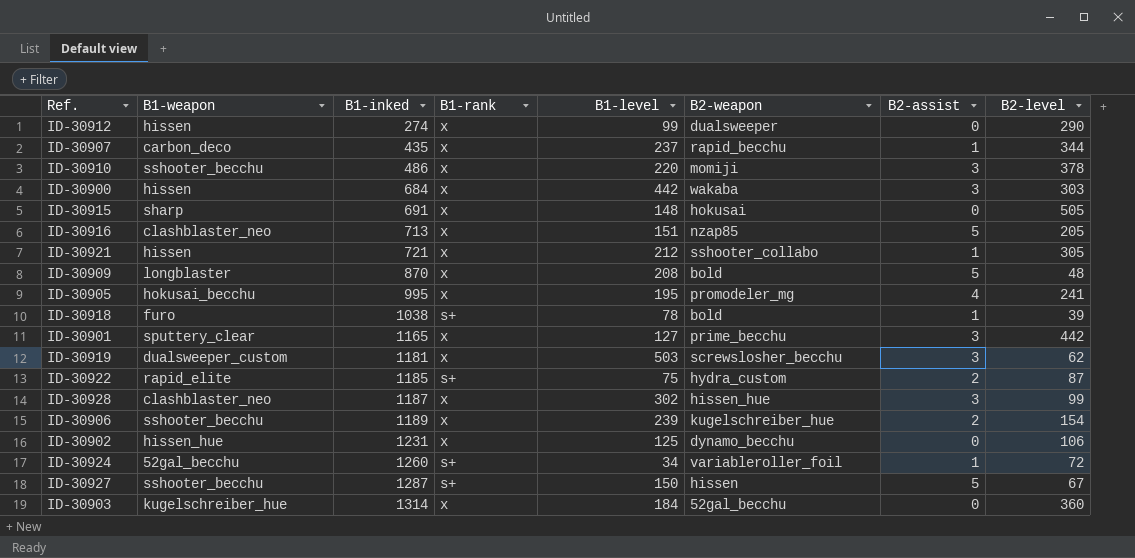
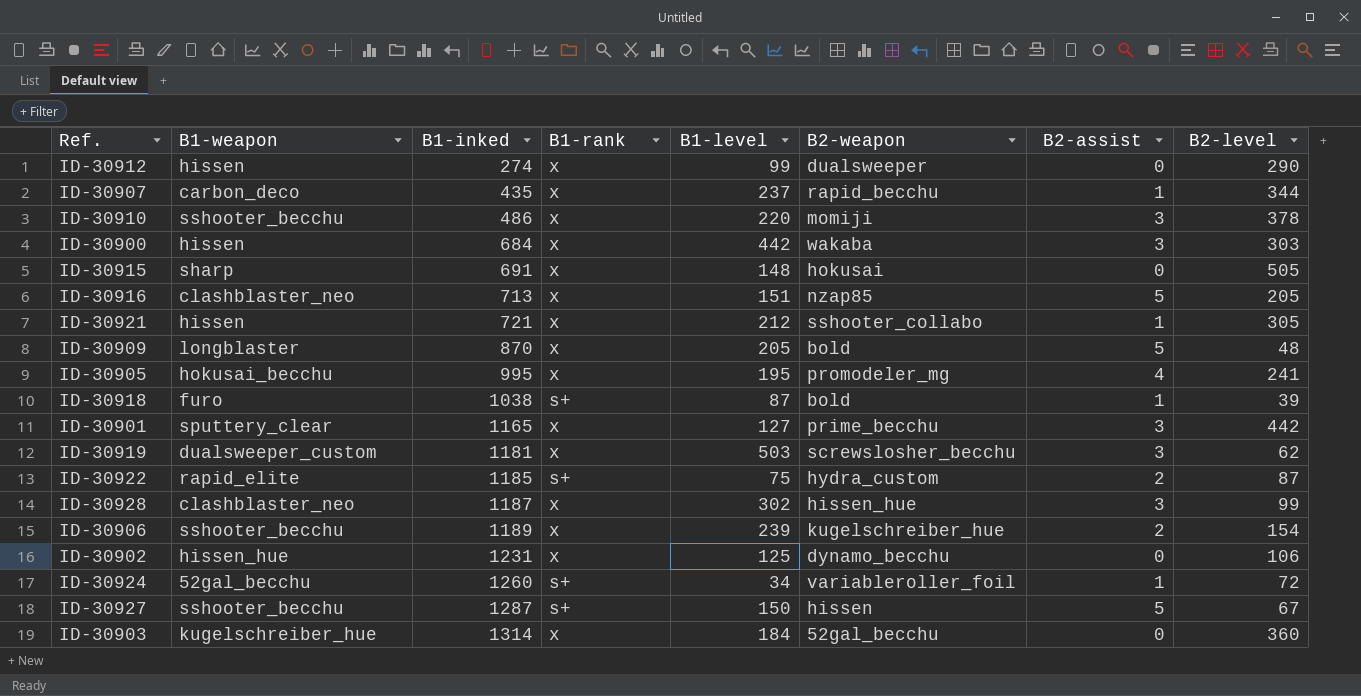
ID-30909 | B1-level: 208 -> 205
ID-30918 | B1-level: 78 -> 87

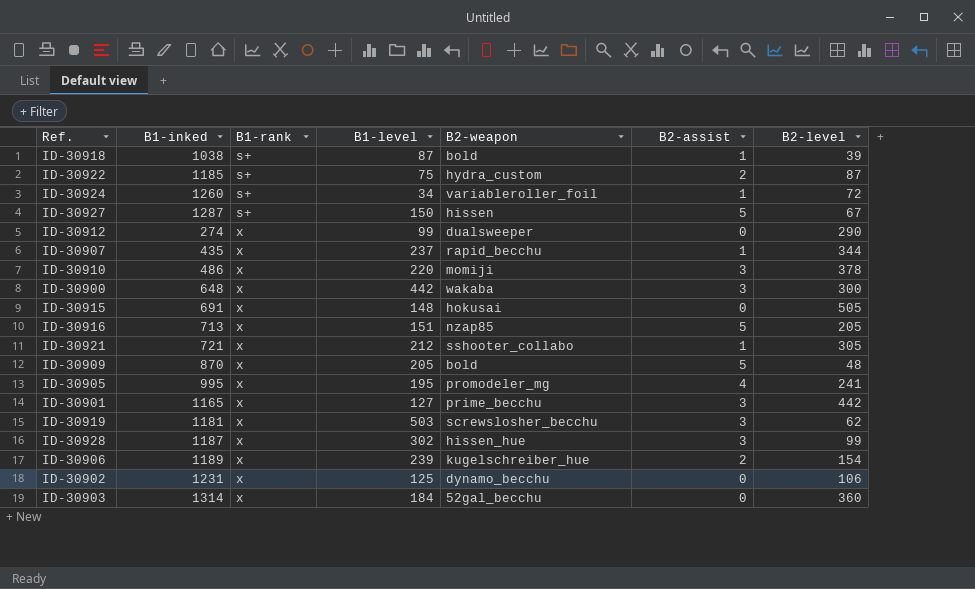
row order: B1-inked ascending -> B1-rank ascending
column B1-weapon | position: 2 -> none
ID-30900 | B1-inked: 684 -> 648
ID-30900 | B2-level: 303 -> 300

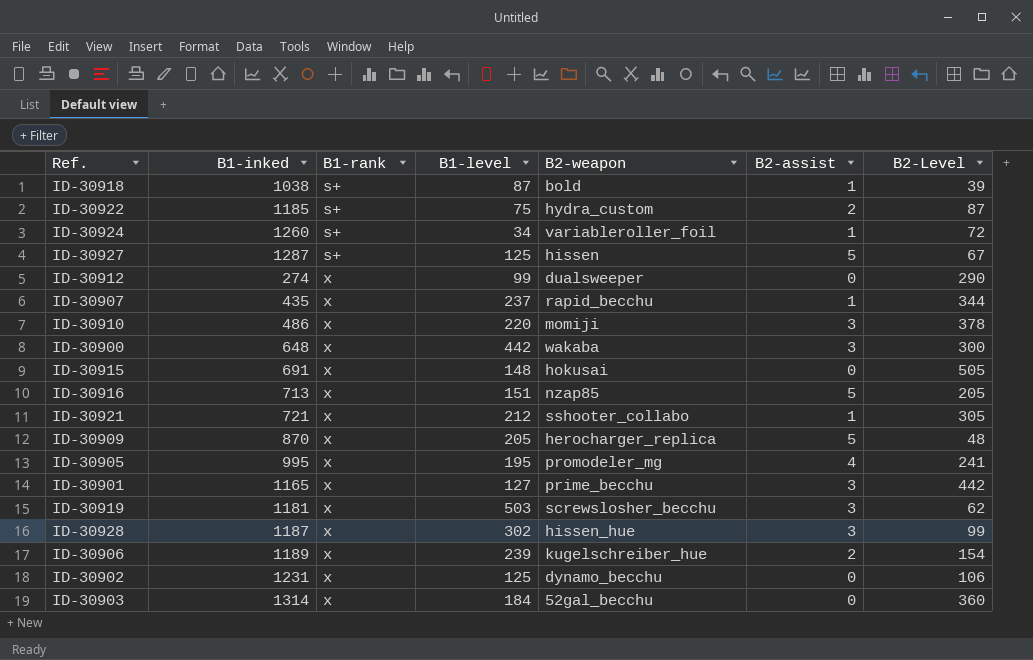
column name: B2-level -> B2-Level
ID-30927 | B1-level: 150 -> 125
ID-30909 | B2-weapon: bold -> herocharger_replica

